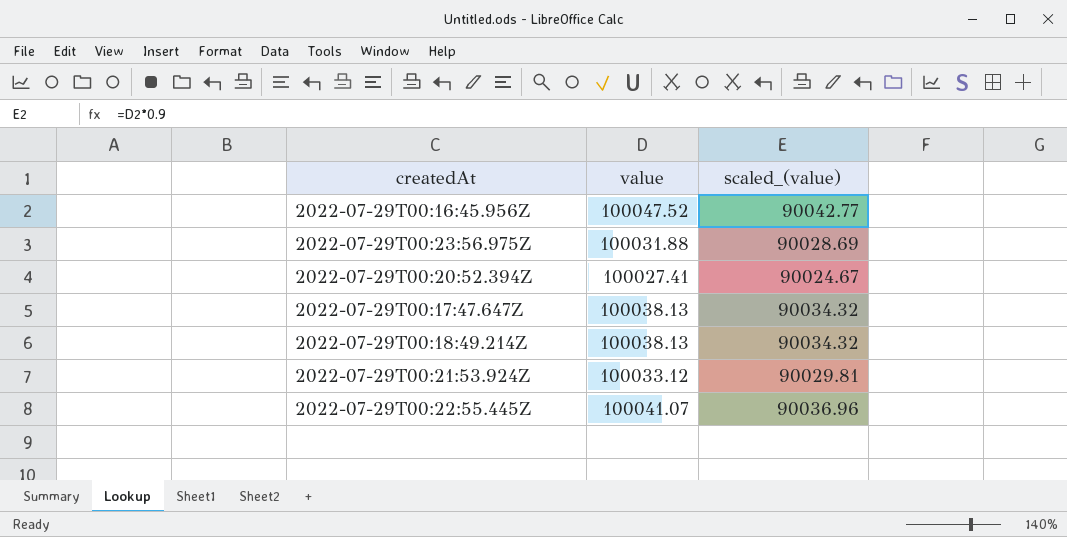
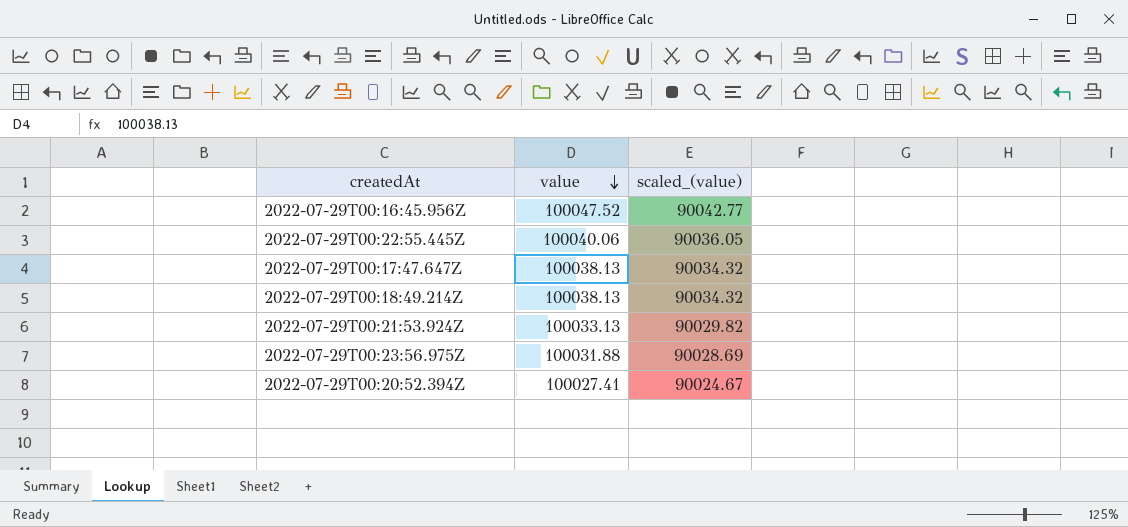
row order: none -> value descending
2022-07-29T00:22:55.445Z | value: 100041.07 -> 100040.06
2022-07-29T00:22:55.445Z | scaled_(value): 90036.96 -> 90036.05
2022-07-29T00:21:53.924Z | value: 100033.12 -> 100033.13
2022-07-29T00:21:53.924Z | scaled_(value): 90029.81 -> 90029.82

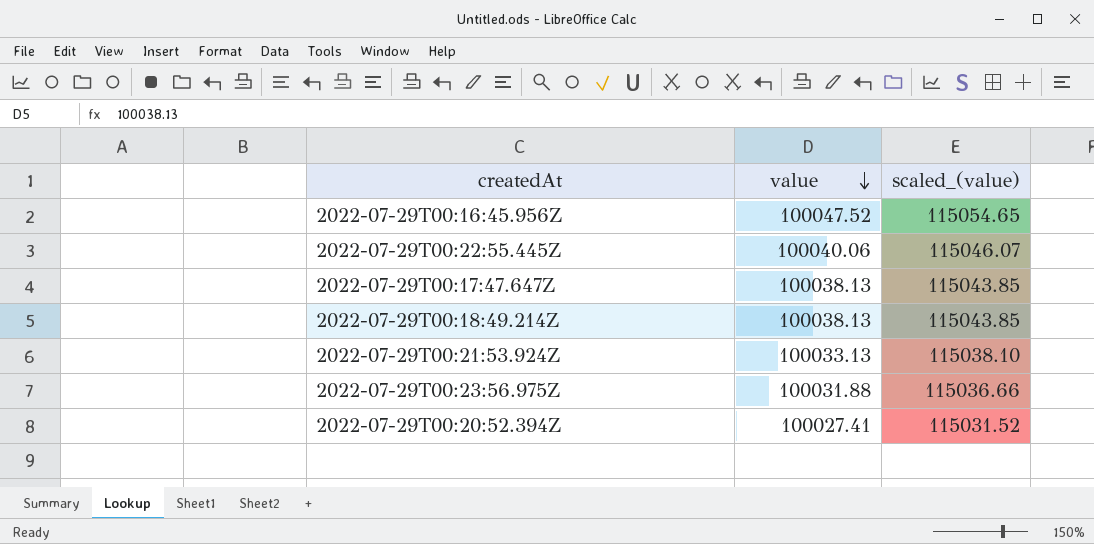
column scaled_(value) | formula: [value] * 0.9 -> [value] * 1.15

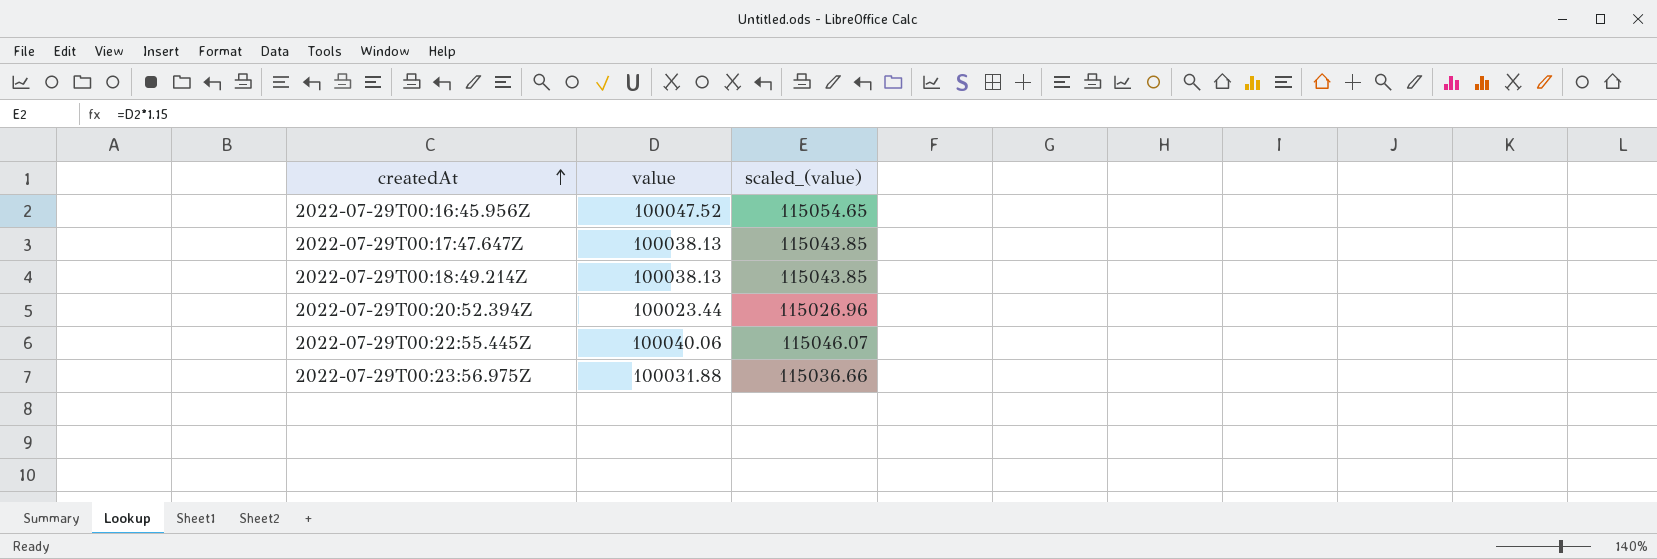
row order: value descending -> createdAt ascending
row 2022-07-29T00:21:53.924Z: 100033.13 | 115038.10 -> none
2022-07-29T00:20:52.394Z | value: 100027.41 -> 100023.44
2022-07-29T00:20:52.394Z | scaled_(value): 115031.52 -> 115026.96

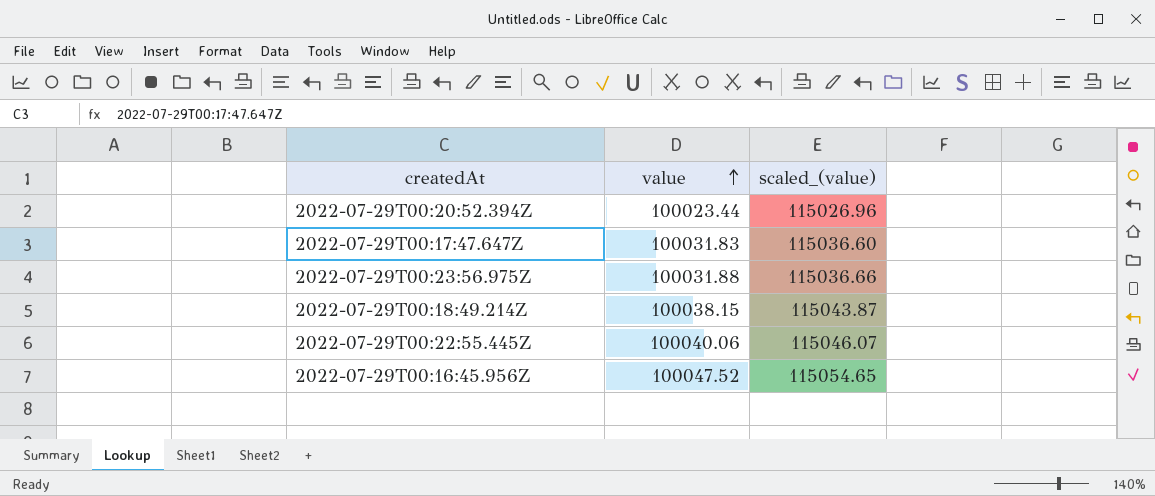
row order: createdAt ascending -> value ascending
2022-07-29T00:17:47.647Z | value: 100038.13 -> 100031.83
2022-07-29T00:17:47.647Z | scaled_(value): 115043.85 -> 115036.60
2022-07-29T00:18:49.214Z | value: 100038.13 -> 100038.15
2022-07-29T00:18:49.214Z | scaled_(value): 115043.85 -> 115043.87

